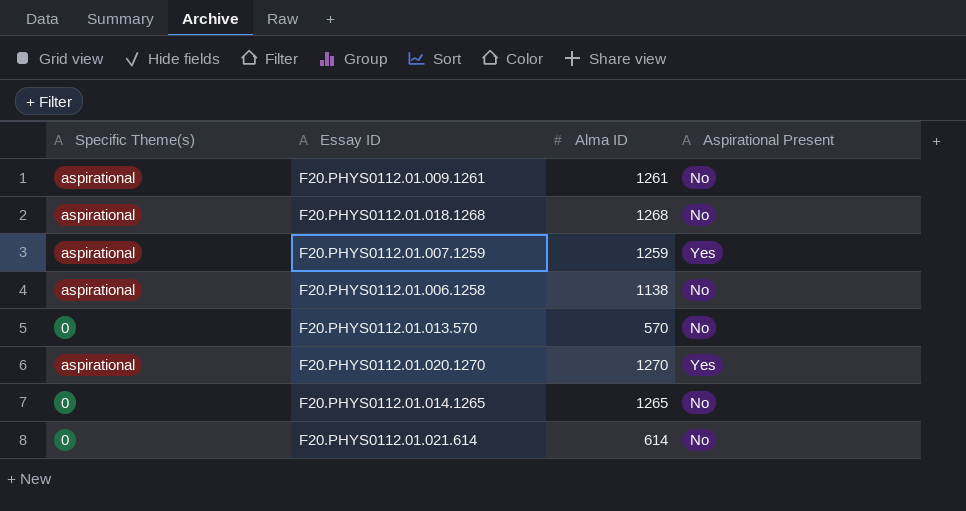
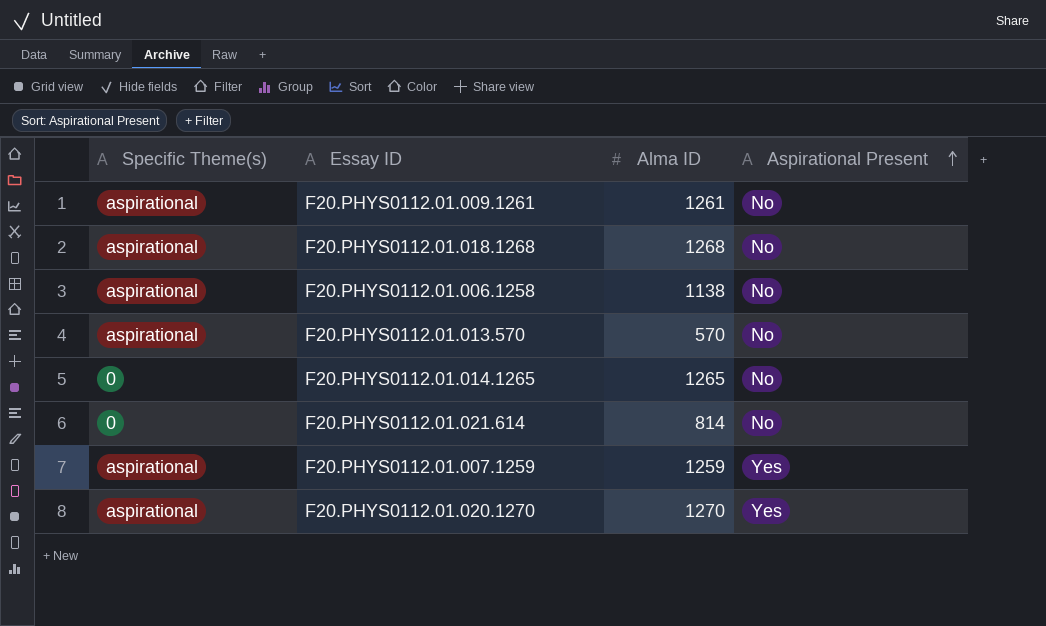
row order: none -> Aspirational Present ascending
F20.PHYS0112.01.013.570 | Specific Theme(s): 0 -> aspirational
F20.PHYS0112.01.021.614 | Alma ID: 614 -> 814

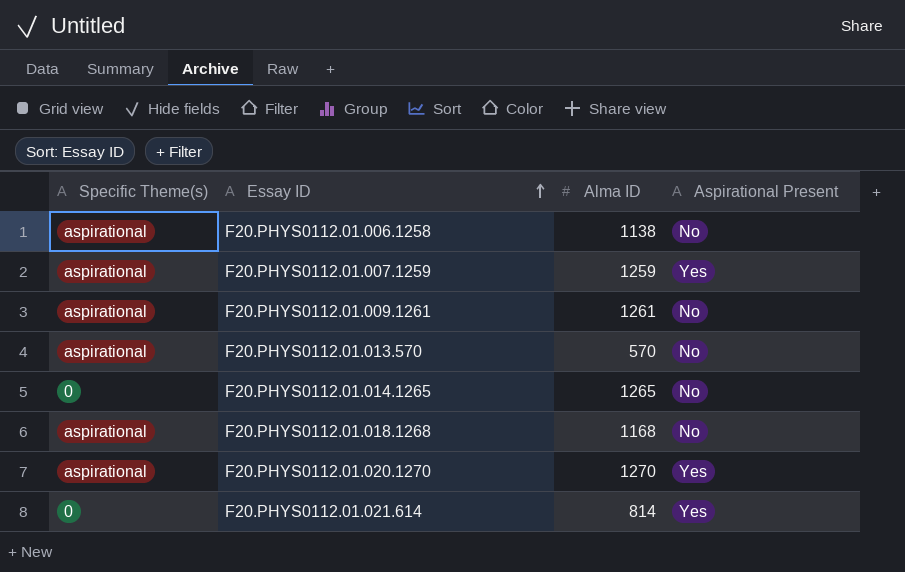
row order: Aspirational Present ascending -> Essay ID ascending
F20.PHYS0112.01.018.1268 | Alma ID: 1268 -> 1168
F20.PHYS0112.01.021.614 | Aspirational Present: No -> Yes

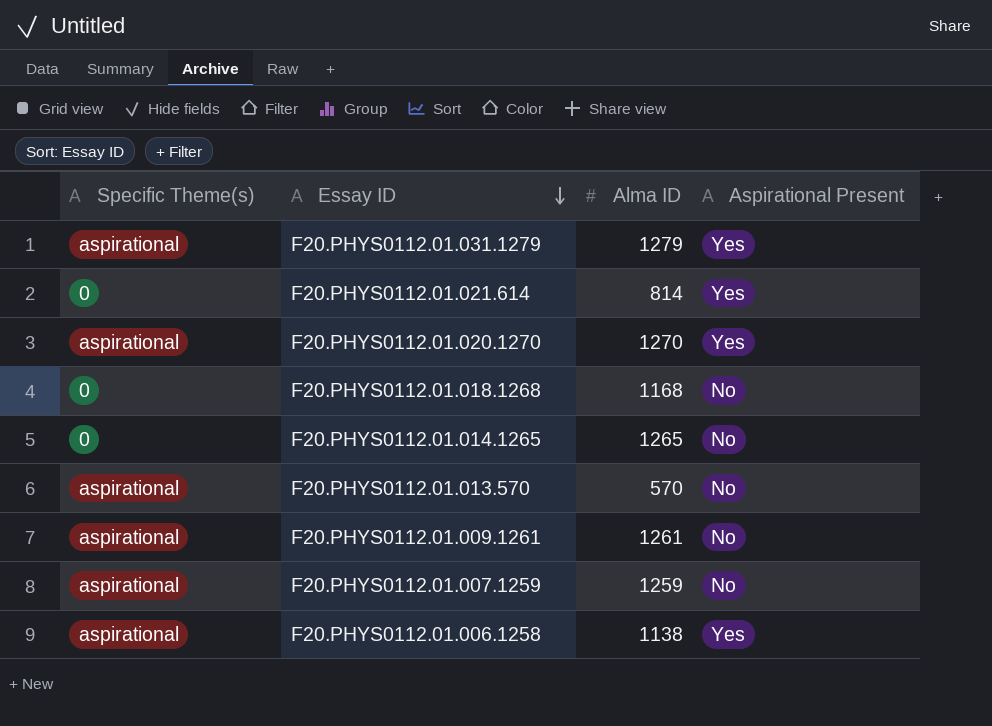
row order: Essay ID ascending -> Essay ID descending
row F20.PHYS0112.01.031.1279: none -> aspirational | 1279 | Yes
F20.PHYS0112.01.018.1268 | Specific Theme(s): aspirational -> 0
F20.PHYS0112.01.007.1259 | Aspirational Present: Yes -> No
F20.PHYS0112.01.006.1258 | Aspirational Present: No -> Yes

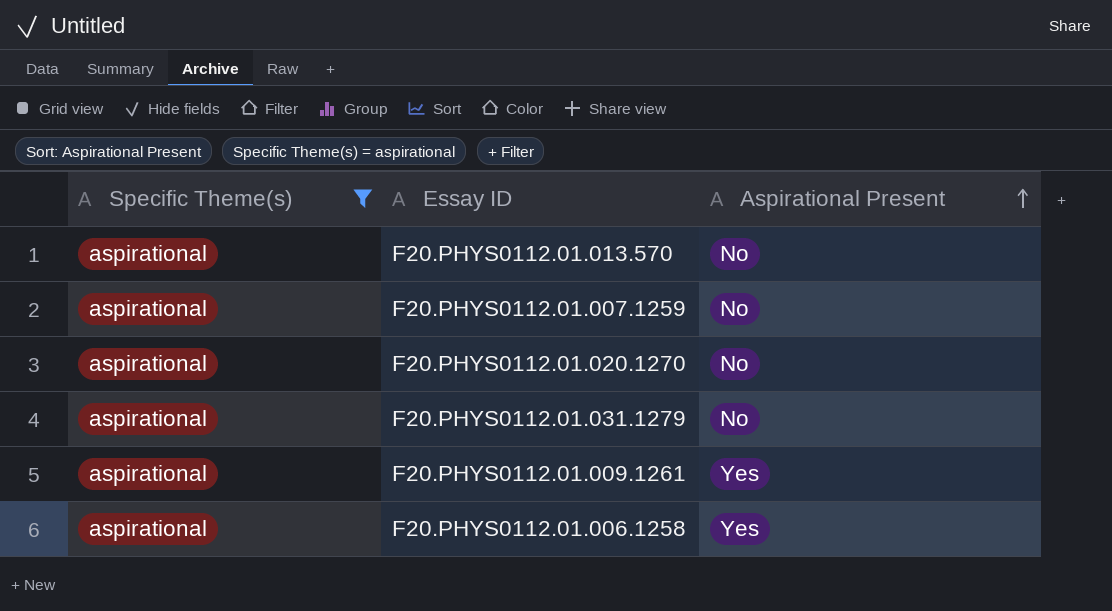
filter: none -> Specific Theme(s) = aspirational
row order: Essay ID descending -> Aspirational Present ascending
column Alma ID | position: 3 -> none
F20.PHYS0112.01.020.1270 | Aspirational Present: Yes -> No
F20.PHYS0112.01.031.1279 | Aspirational Present: Yes -> No
F20.PHYS0112.01.009.1261 | Aspirational Present: No -> Yes

